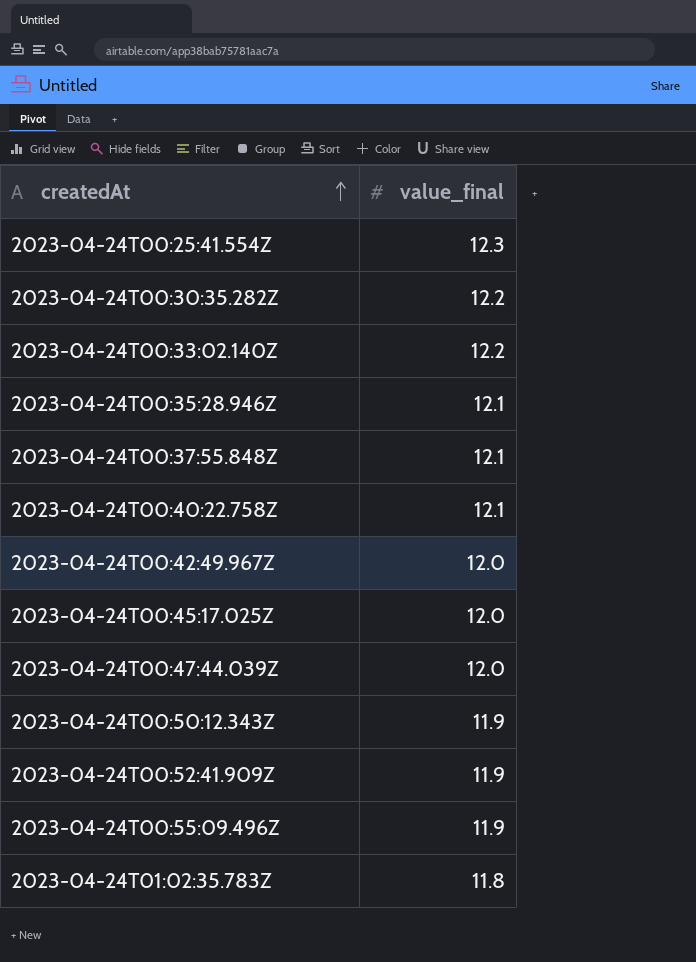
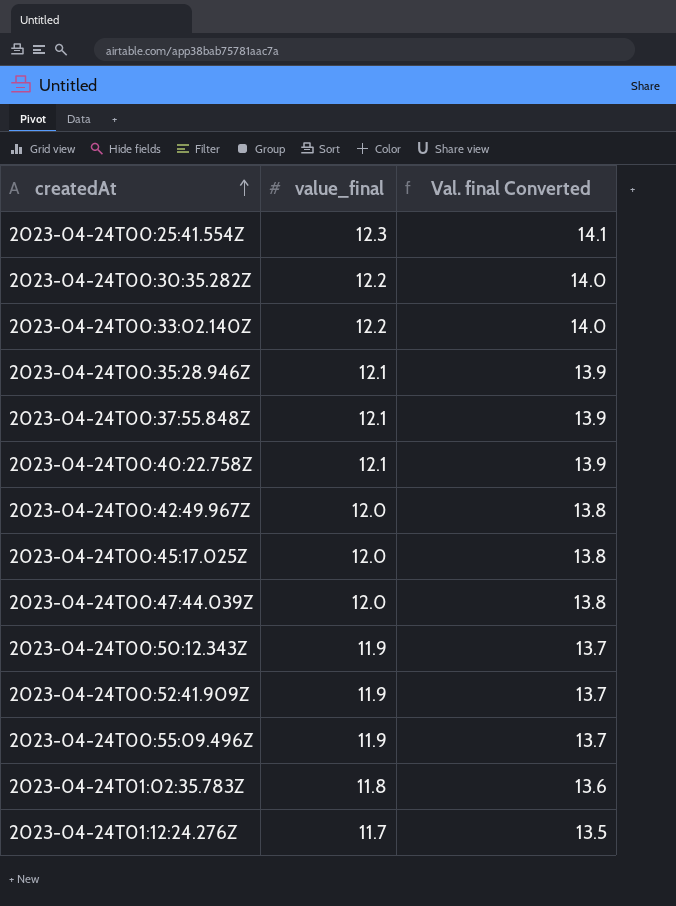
column Val. final Converted | formula: none -> [value_final] * 1.15
row 2023-04-24T01:12:24.276Z: none -> 11.7 | 13.5

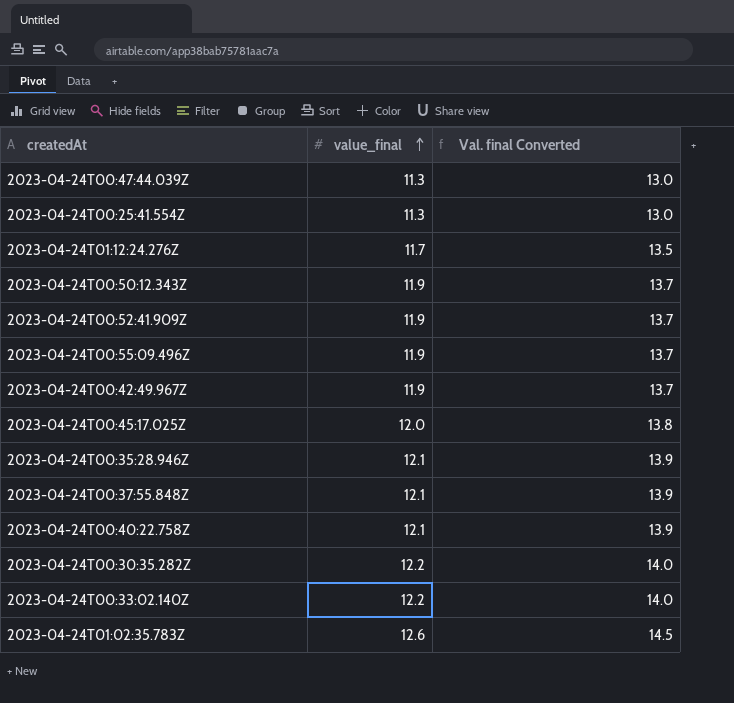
row order: createdAt ascending -> value_final ascending
2023-04-24T00:47:44.039Z | value_final: 12.0 -> 11.3
2023-04-24T00:47:44.039Z | Val. final Converted: 13.8 -> 13.0
2023-04-24T00:25:41.554Z | value_final: 12.3 -> 11.3
2023-04-24T00:25:41.554Z | Val. final Converted: 14.1 -> 13.0
2023-04-24T00:42:49.967Z | value_final: 12.0 -> 11.9
2023-04-24T00:42:49.967Z | Val. final Converted: 13.8 -> 13.7
2023-04-24T01:02:35.783Z | value_final: 11.8 -> 12.6
2023-04-24T01:02:35.783Z | Val. final Converted: 13.6 -> 14.5

